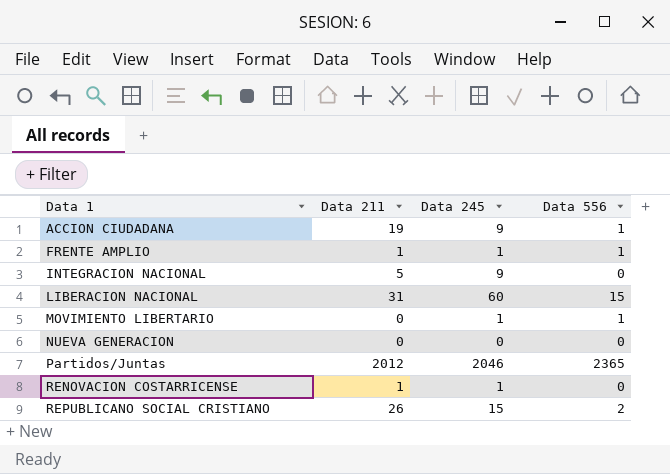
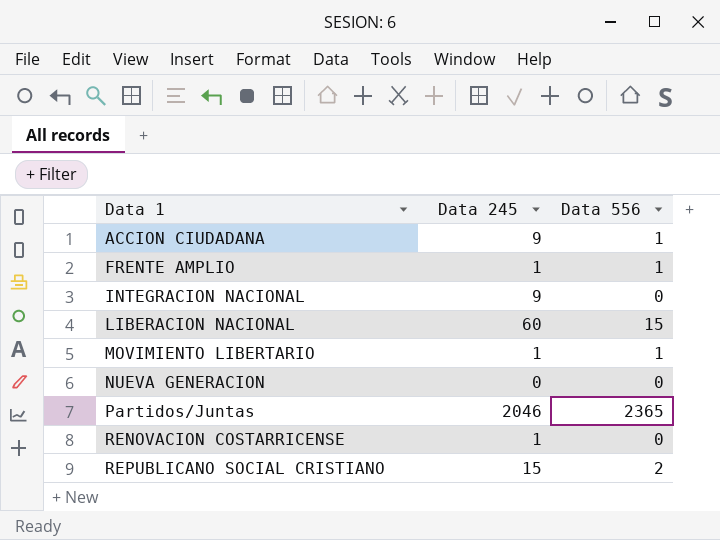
column Data 211 | position: 2 -> none

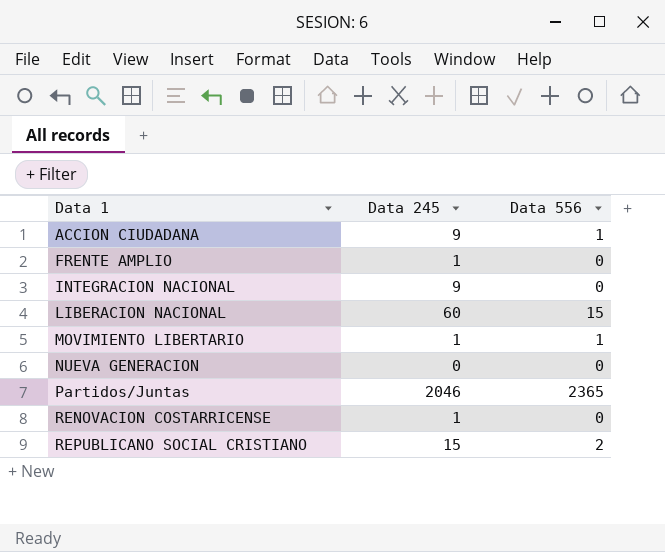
FRENTE AMPLIO | Data 556: 1 -> 0

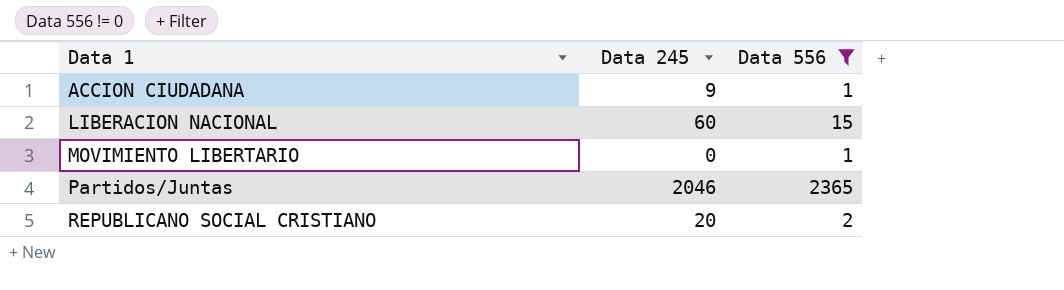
filter: none -> Data 556 != 0
MOVIMIENTO LIBERTARIO | Data 245: 1 -> 0
REPUBLICANO SOCIAL CRISTIANO | Data 245: 15 -> 20

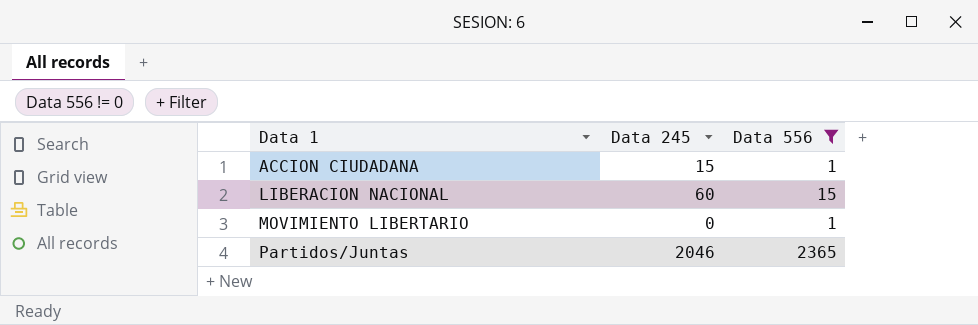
row REPUBLICANO SOCIAL CRISTIANO: 20 | 2 -> none
ACCION CIUDADANA | Data 245: 9 -> 15

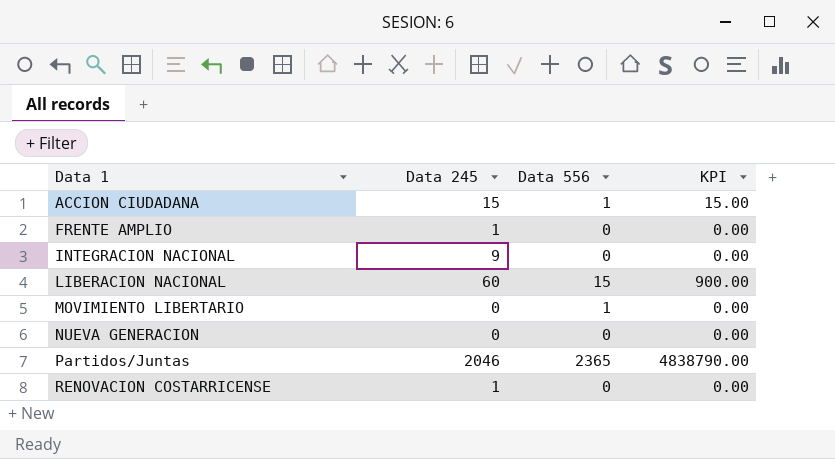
filter: Data 556 != 0 -> none
column KPI | formula: none -> [Data 245] * [Data 556]

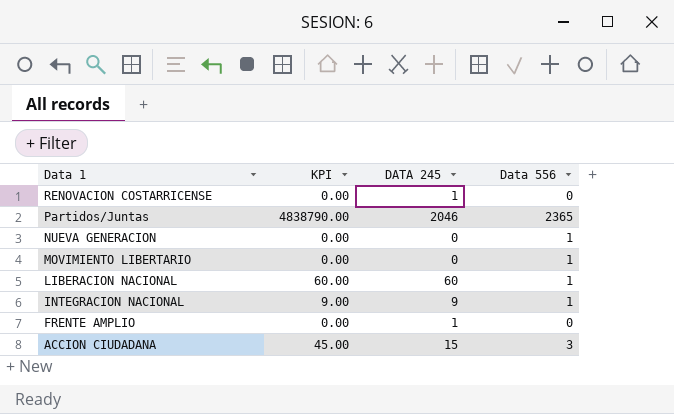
row order: Data 1 ascending -> Data 1 descending
column KPI | position: 4 -> 2
column name: Data 245 -> DATA 245
NUEVA GENERACION | Data 556: 0 -> 1
LIBERACION NACIONAL | KPI: 900.00 -> 60.00
LIBERACION NACIONAL | Data 556: 15 -> 1
INTEGRACION NACIONAL | KPI: 0.00 -> 9.00
INTEGRACION NACIONAL | Data 556: 0 -> 1
ACCION CIUDADANA | KPI: 15.00 -> 45.00
ACCION CIUDADANA | Data 556: 1 -> 3

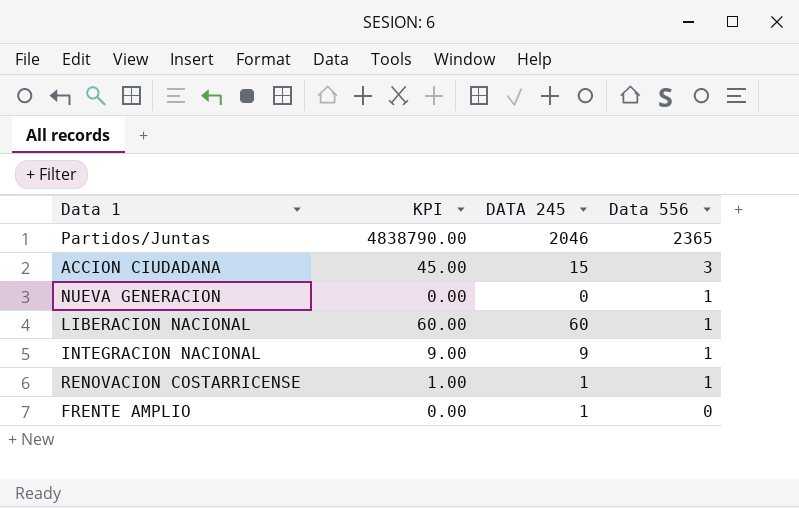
row order: Data 1 descending -> Data 556 descending
row MOVIMIENTO LIBERTARIO: 0.00 | 0 | 1 -> none
RENOVACION COSTARRICENSE | KPI: 0.00 -> 1.00
RENOVACION COSTARRICENSE | Data 556: 0 -> 1

